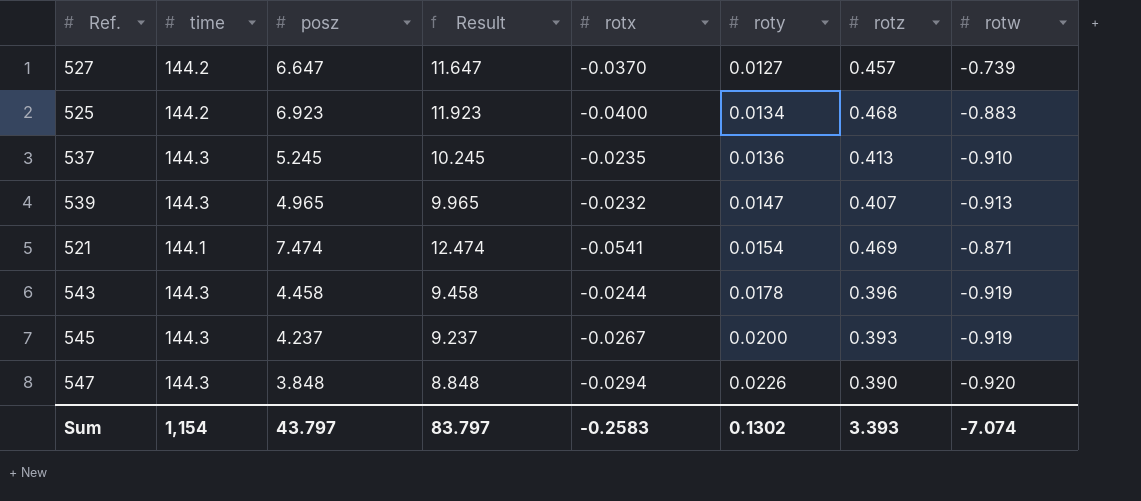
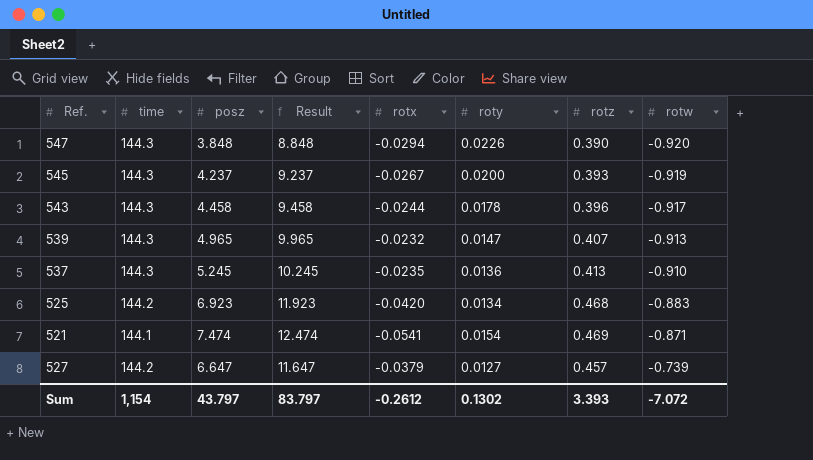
row order: roty ascending -> rotw ascending
543 | rotw: -0.919 -> -0.917
525 | rotx: -0.0400 -> -0.0420
527 | rotx: -0.0370 -> -0.0379
Sum | rotx: -0.2583 -> -0.2612
Sum | rotw: -7.074 -> -7.072

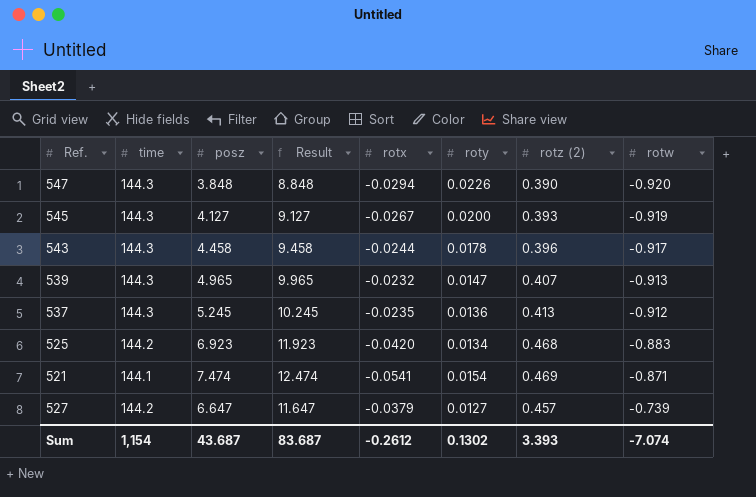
column name: rotz -> rotz (2)
545 | posz: 4.237 -> 4.127
545 | Result: 9.237 -> 9.127
537 | rotw: -0.910 -> -0.912
Sum | posz: 43.797 -> 43.687
Sum | Result: 83.797 -> 83.687
Sum | rotw: -7.072 -> -7.074

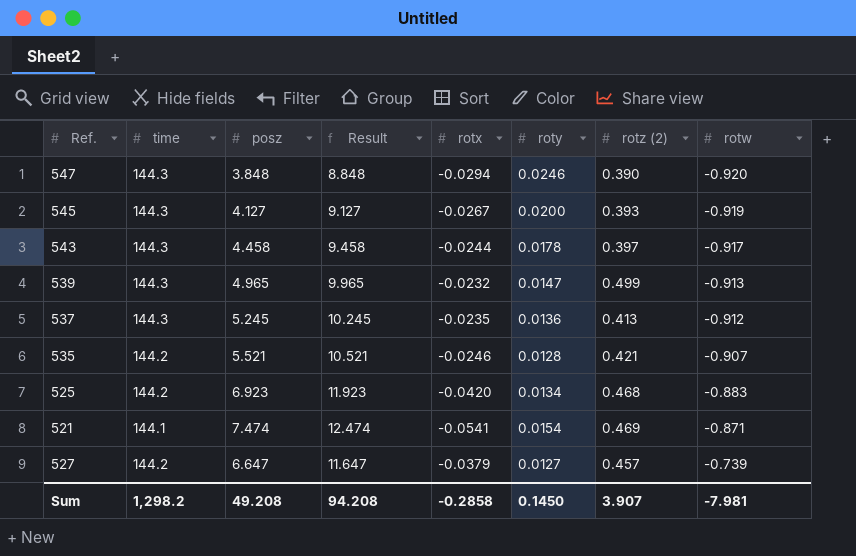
547 | roty: 0.0226 -> 0.0246
543 | rotz (2): 0.396 -> 0.397
539 | rotz (2): 0.407 -> 0.499
row 535: none -> 144.2 | 5.521 | 10.521 | -0.0246 | 0.0128 | 0.421 | -0.907
Sum | time: 1,154 -> 1,298.2
Sum | posz: 43.687 -> 49.208
Sum | Result: 83.687 -> 94.208
Sum | rotx: -0.2612 -> -0.2858
Sum | roty: 0.1302 -> 0.1450
Sum | rotz (2): 3.393 -> 3.907
Sum | rotw: -7.074 -> -7.981

